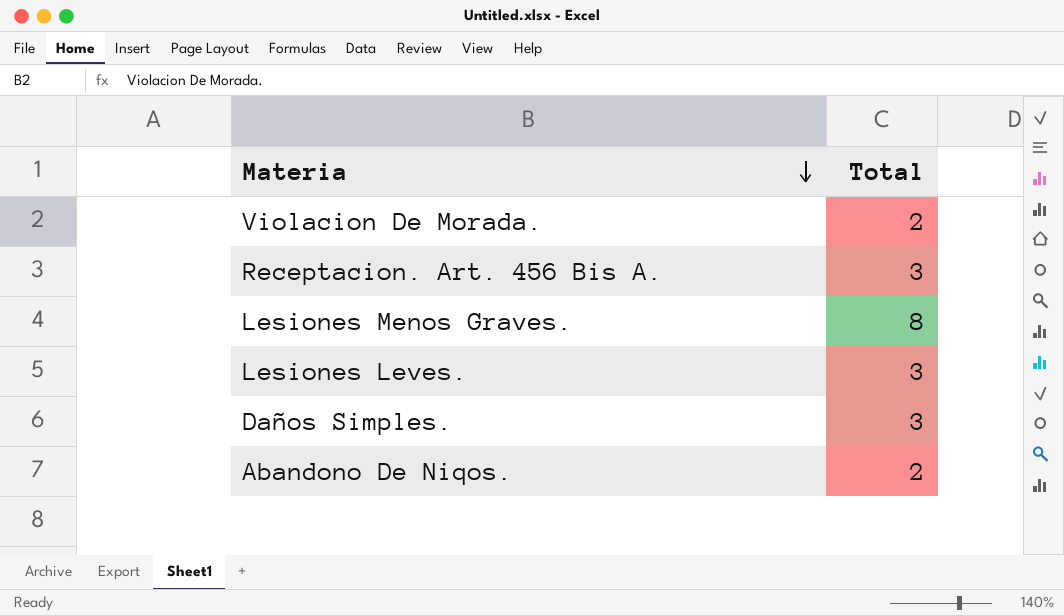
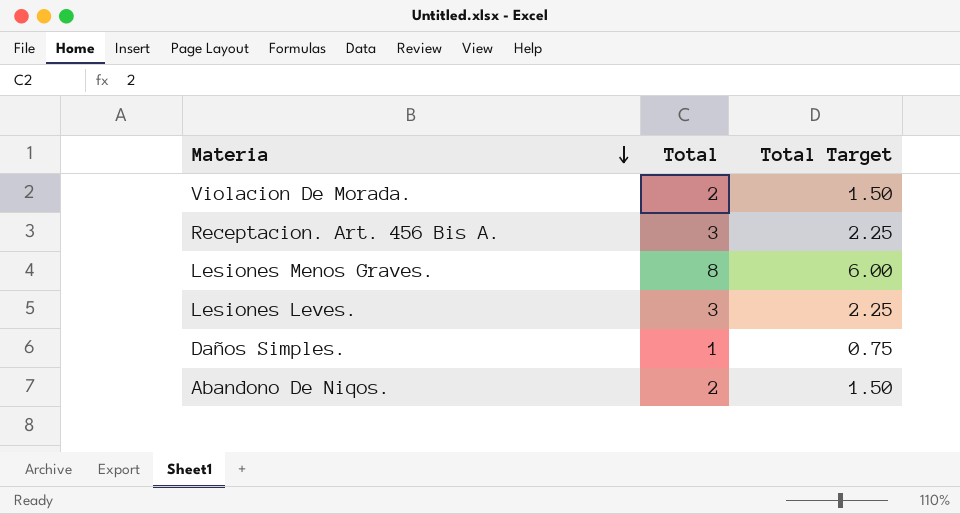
column Total Target | formula: none -> [Total] * 0.75
Daños Simples. | Total: 3 -> 1

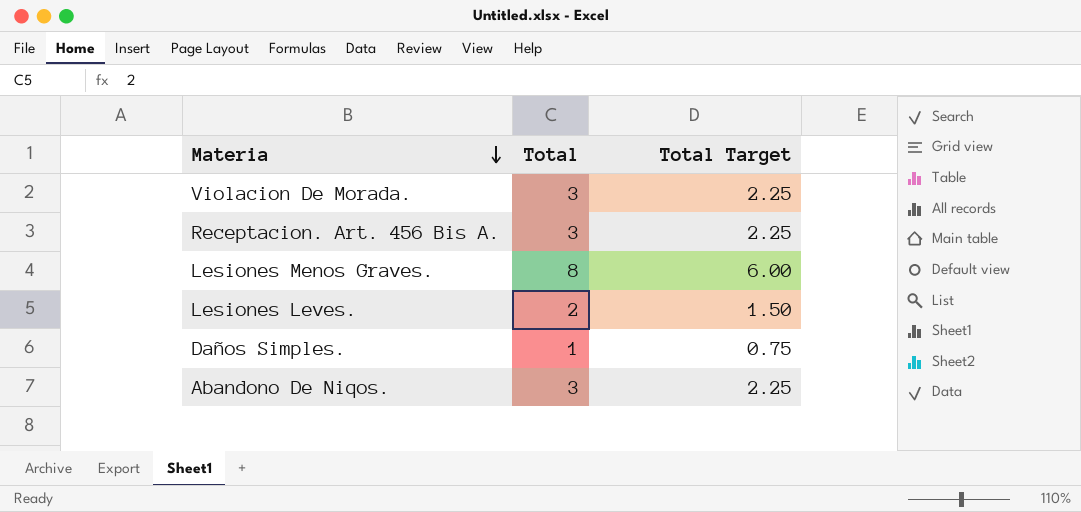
Violacion De Morada. | Total: 2 -> 3
Violacion De Morada. | Total Target: 1.50 -> 2.25
Lesiones Leves. | Total: 3 -> 2
Lesiones Leves. | Total Target: 2.25 -> 1.50
Abandono De Niqos. | Total: 2 -> 3
Abandono De Niqos. | Total Target: 1.50 -> 2.25

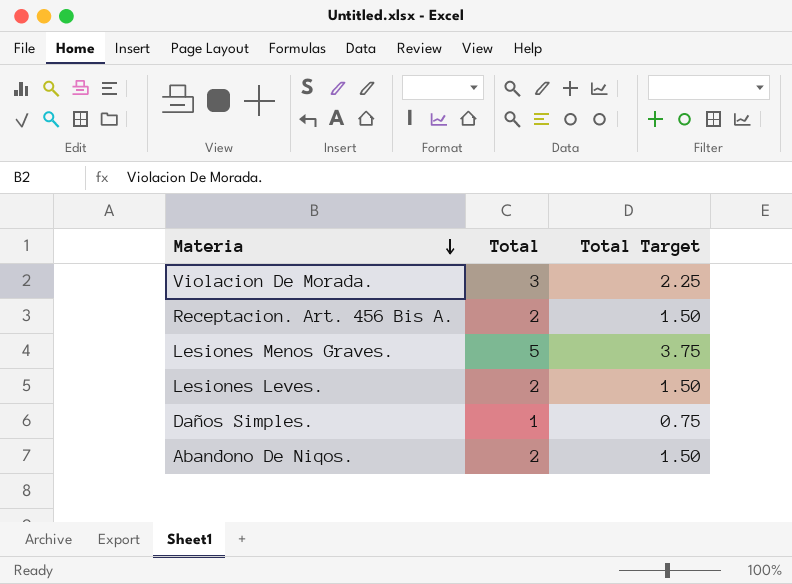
Receptacion. Art. 456 Bis A. | Total: 3 -> 2
Receptacion. Art. 456 Bis A. | Total Target: 2.25 -> 1.50
Lesiones Menos Graves. | Total: 8 -> 5
Lesiones Menos Graves. | Total Target: 6.00 -> 3.75
Abandono De Niqos. | Total: 3 -> 2
Abandono De Niqos. | Total Target: 2.25 -> 1.50

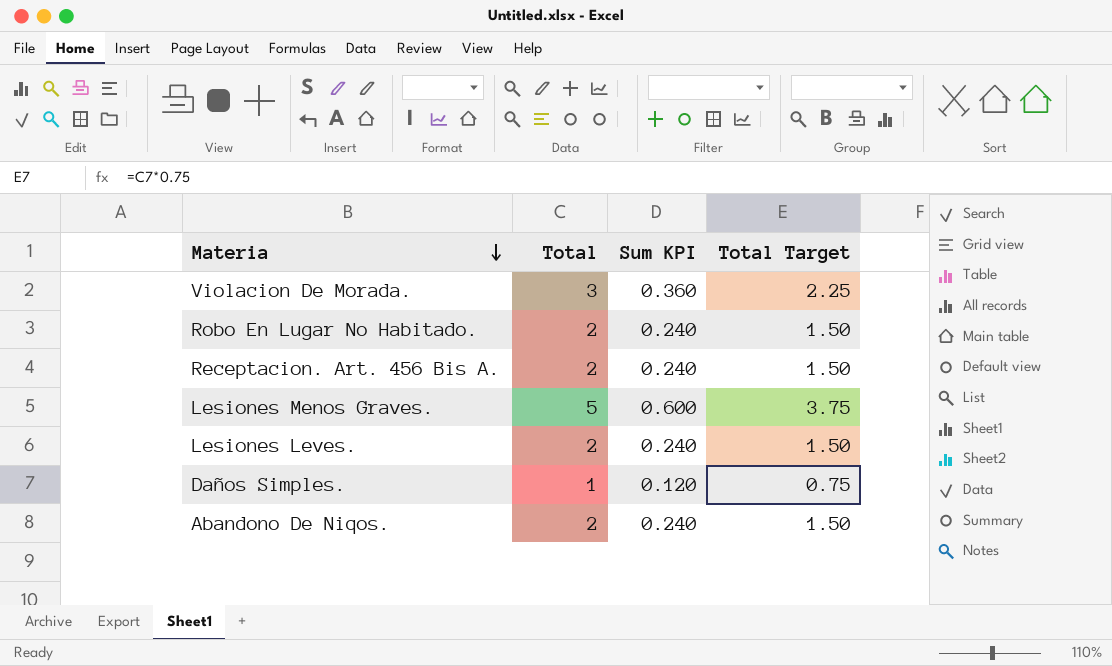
column Sum KPI | formula: none -> [Total] * 0.12
row Robo En Lugar No Habitado.: none -> 2 | 0.240 | 1.50

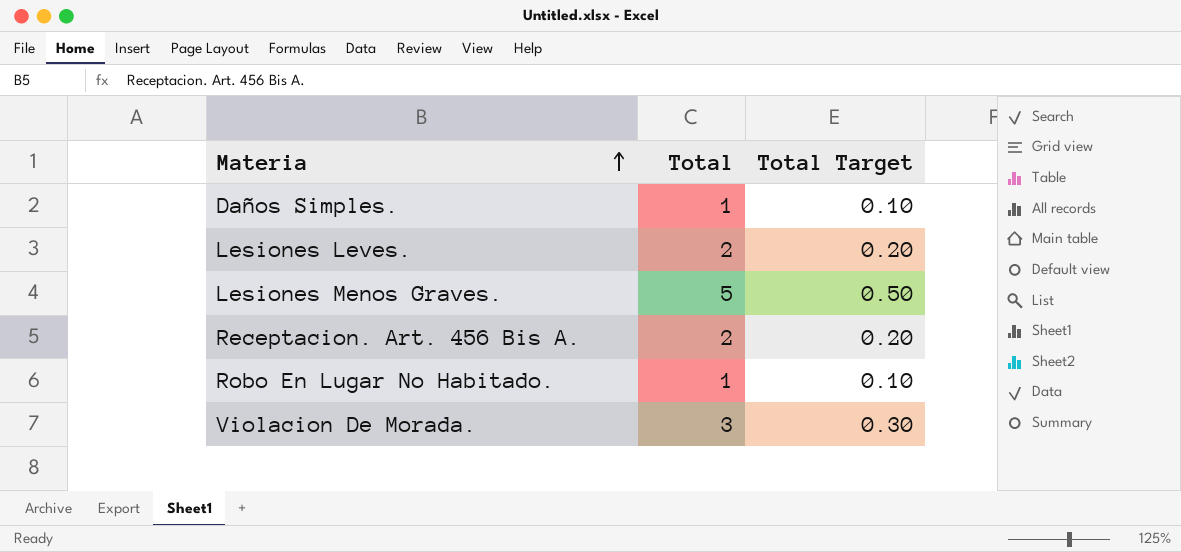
row order: Materia descending -> Materia ascending
column Sum KPI | formula: [Total] * 0.12 -> none
column Total Target | formula: [Total] * 0.75 -> [Total] * 0.1
row Abandono De Niqos.: 2 | 0.240 | 1.50 -> none
Robo En Lugar No Habitado. | Total: 2 -> 1

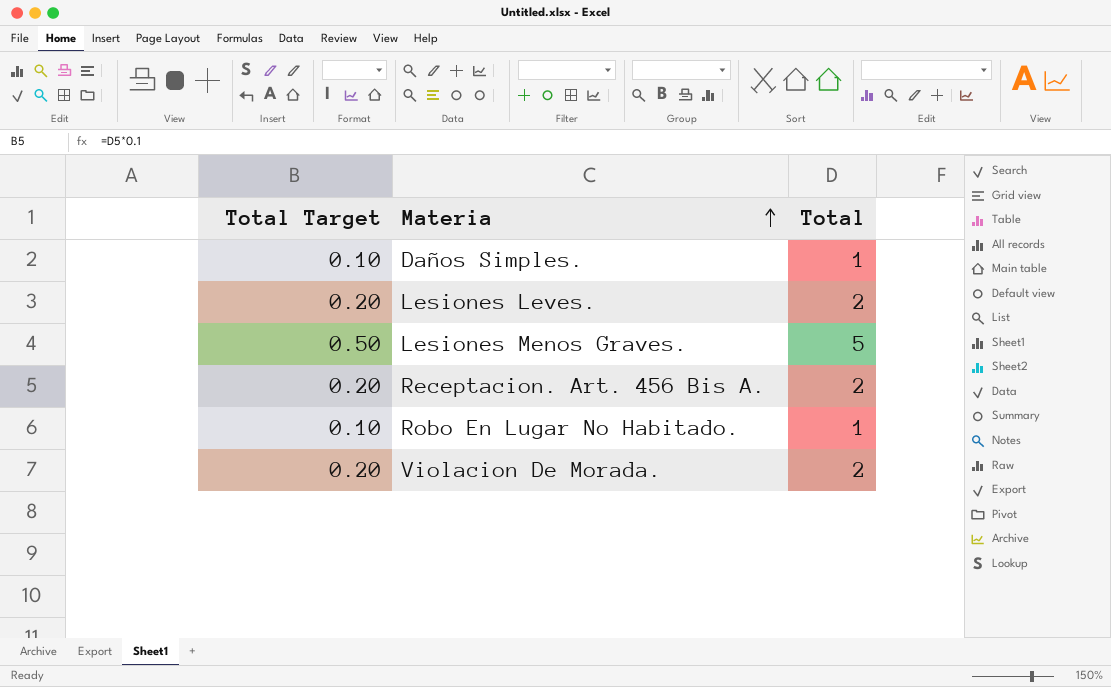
column Total Target | position: 3 -> 1
Violacion De Morada. | Total Target: 0.30 -> 0.20
Violacion De Morada. | Total: 3 -> 2

